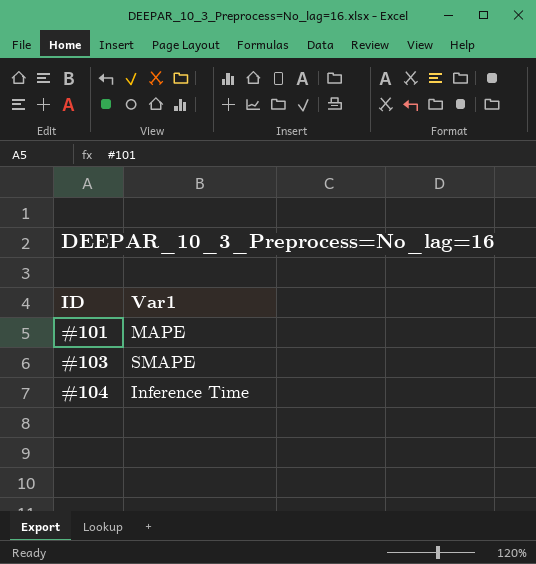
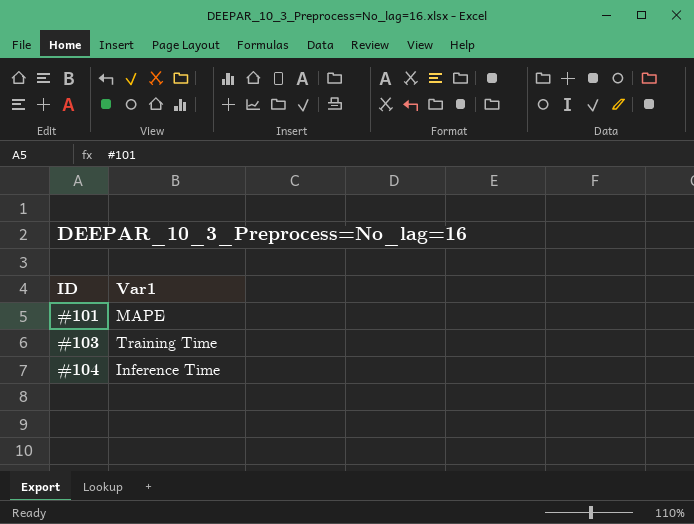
#103 | Var1: SMAPE -> Training Time

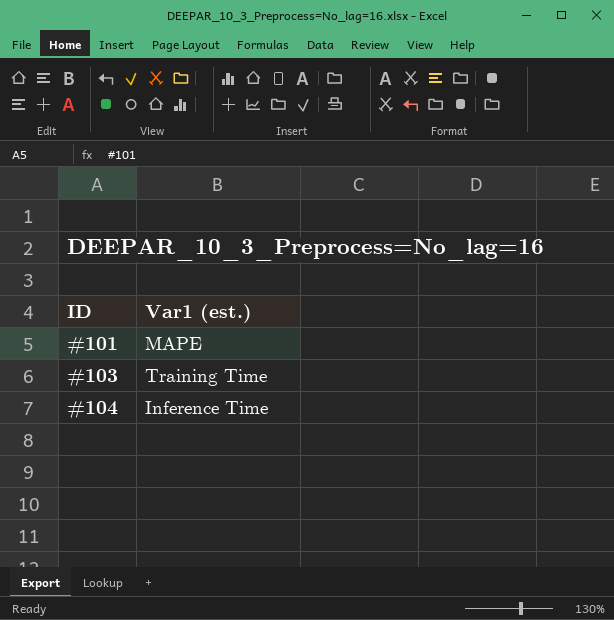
column name: Var1 -> Var1 (est.)

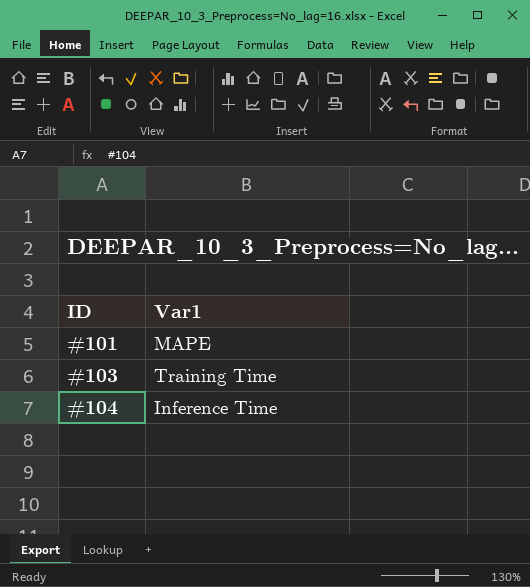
column name: Var1 (est.) -> Var1

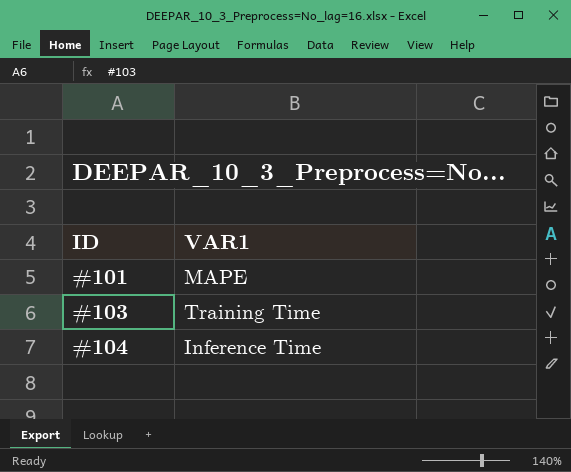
column name: Var1 -> VAR1

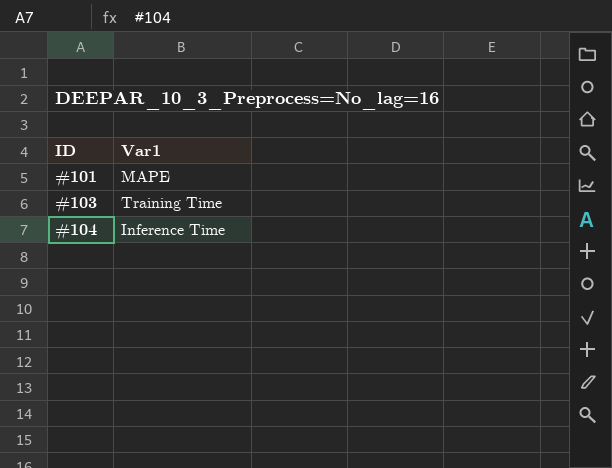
column name: VAR1 -> Var1

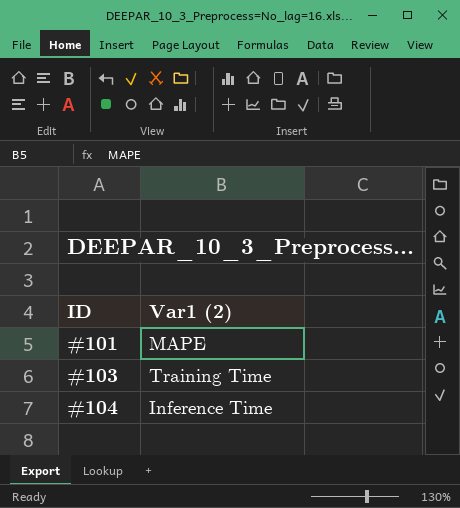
column name: Var1 -> Var1 (2)

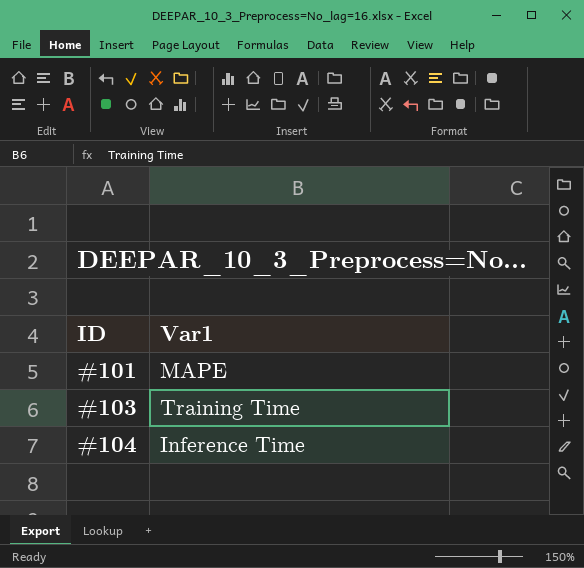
column name: Var1 (2) -> Var1

